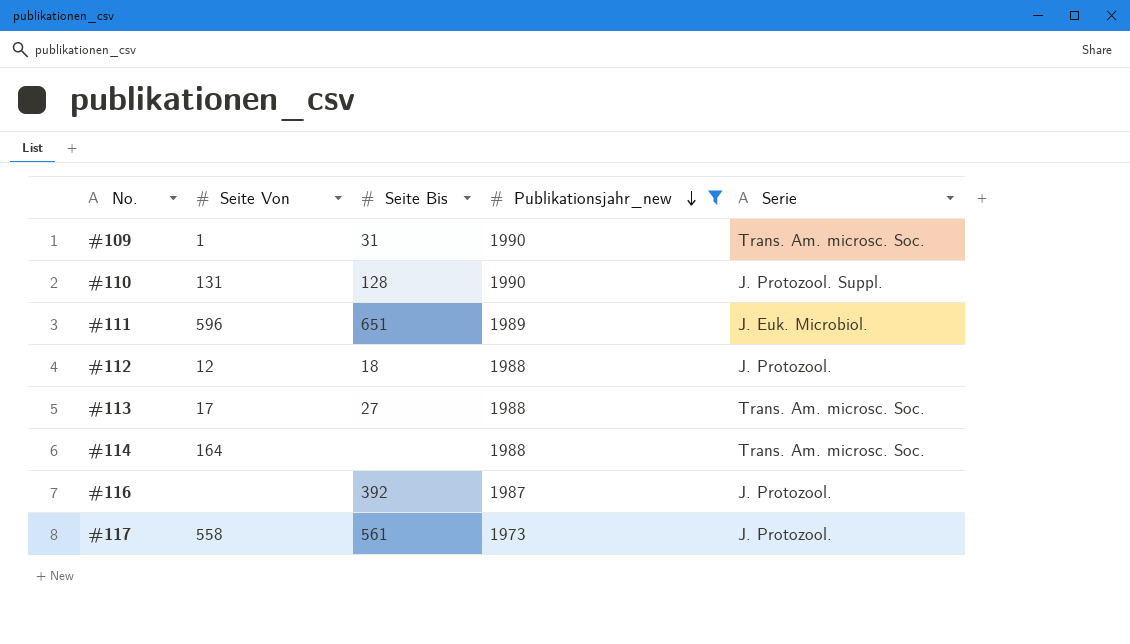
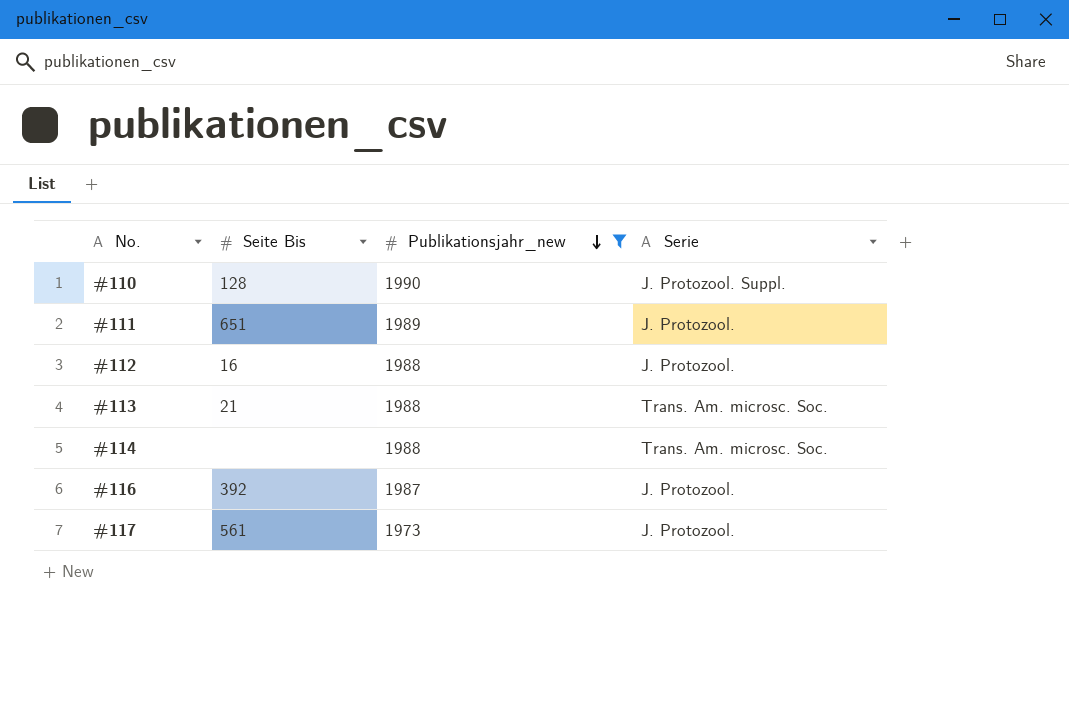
column Seite Von | position: 2 -> none
row #109: 1 | 31 | 1990 | Trans. Am. microsc. Soc. -> none
#111 | Serie: J. Euk. Microbiol. -> J. Protozool.
#112 | Seite Bis: 18 -> 16
#113 | Seite Bis: 27 -> 21

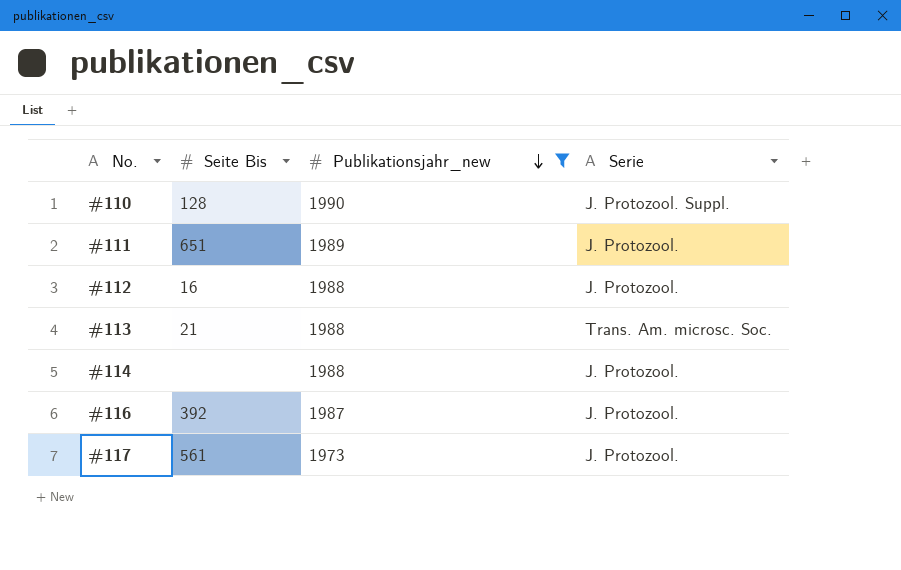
#114 | Serie: Trans. Am. microsc. Soc. -> J. Protozool.

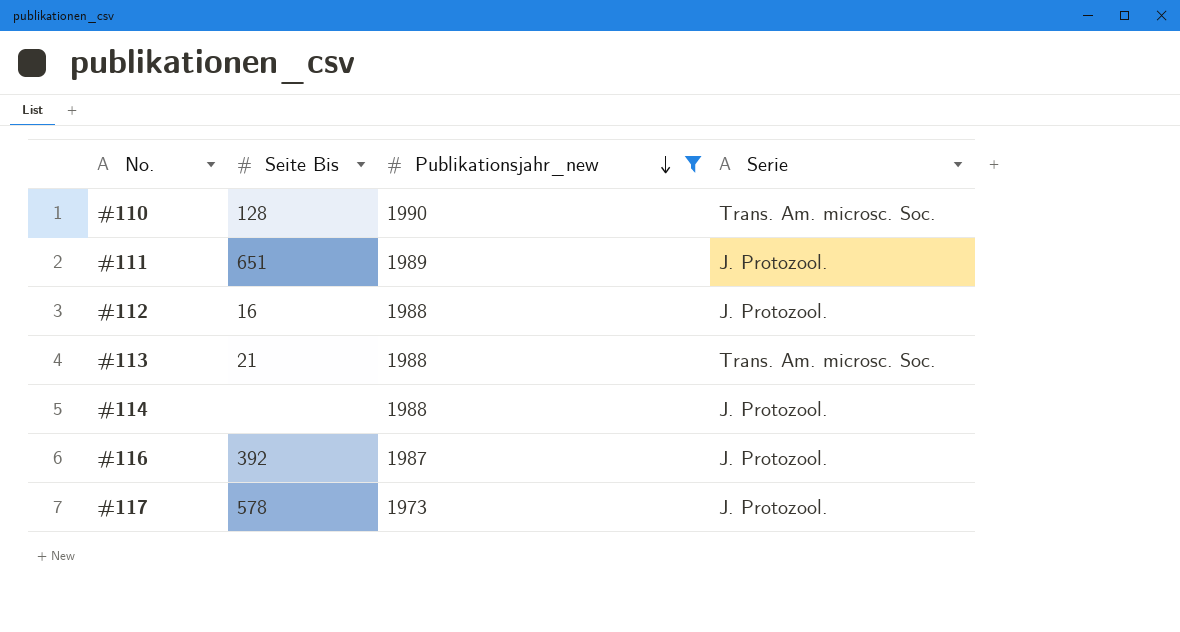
#110 | Serie: J. Protozool. Suppl. -> Trans. Am. microsc. Soc.
#117 | Seite Bis: 561 -> 578

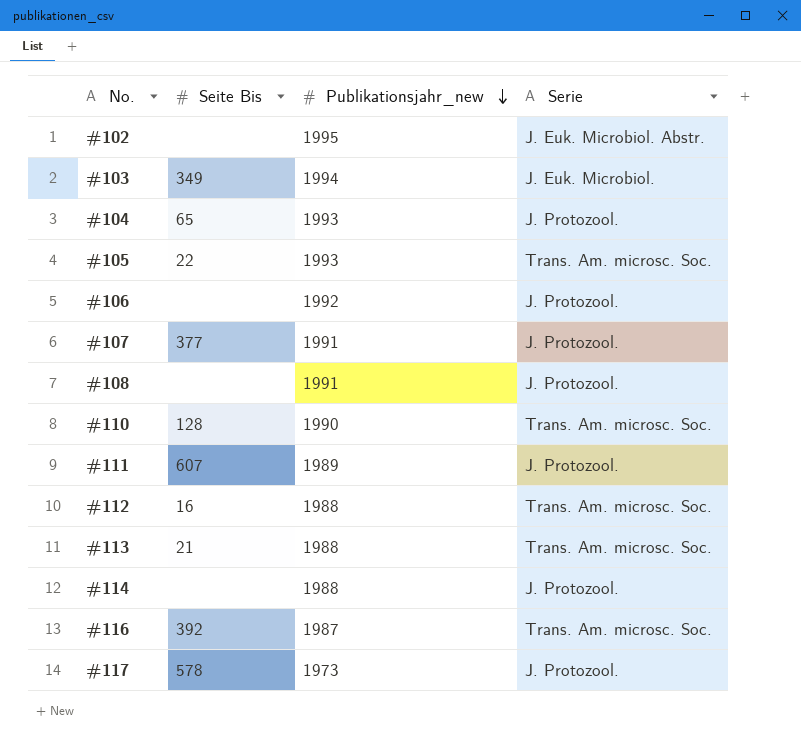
filter: Publikationsjahr_new <= 1990 -> none
#111 | Seite Bis: 651 -> 607
#112 | Serie: J. Protozool. -> Trans. Am. microsc. Soc.
#116 | Serie: J. Protozool. -> Trans. Am. microsc. Soc.

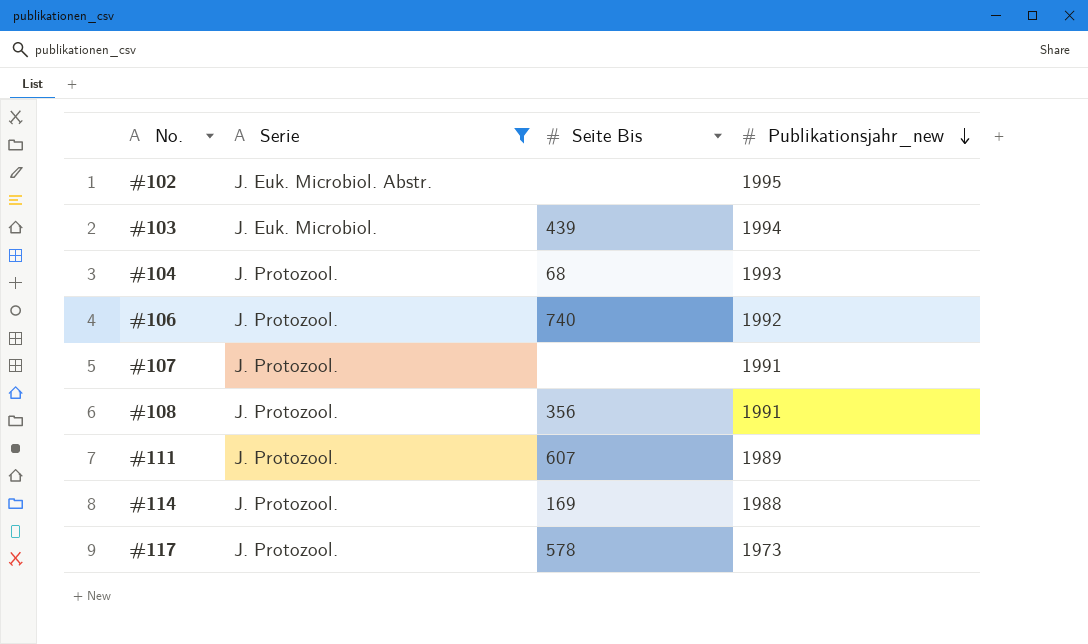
filter: none -> Serie != Trans. Am. microsc. Soc.
column Serie | position: 4 -> 2
#103 | Seite Bis: 349 -> 439
#104 | Seite Bis: 65 -> 68
#106 | Seite Bis: none -> 740
#107 | Seite Bis: 377 -> none
#108 | Seite Bis: none -> 356
#114 | Seite Bis: none -> 169

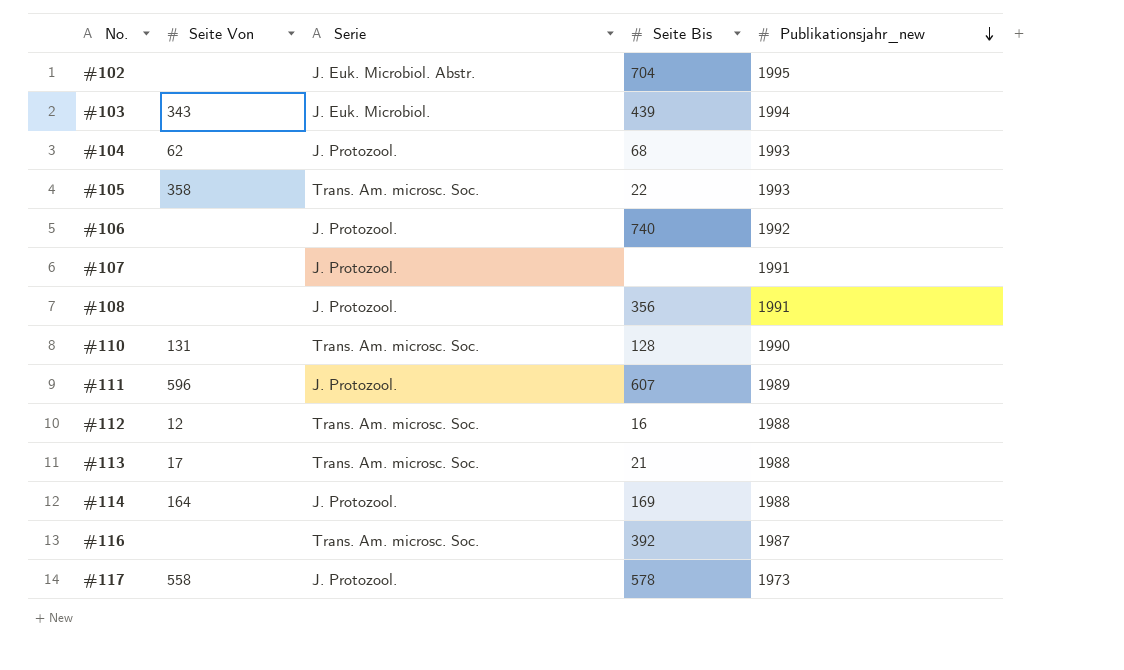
filter: Serie != Trans. Am. microsc. Soc. -> none
column Seite Von | position: none -> 2
#102 | Seite Bis: none -> 704

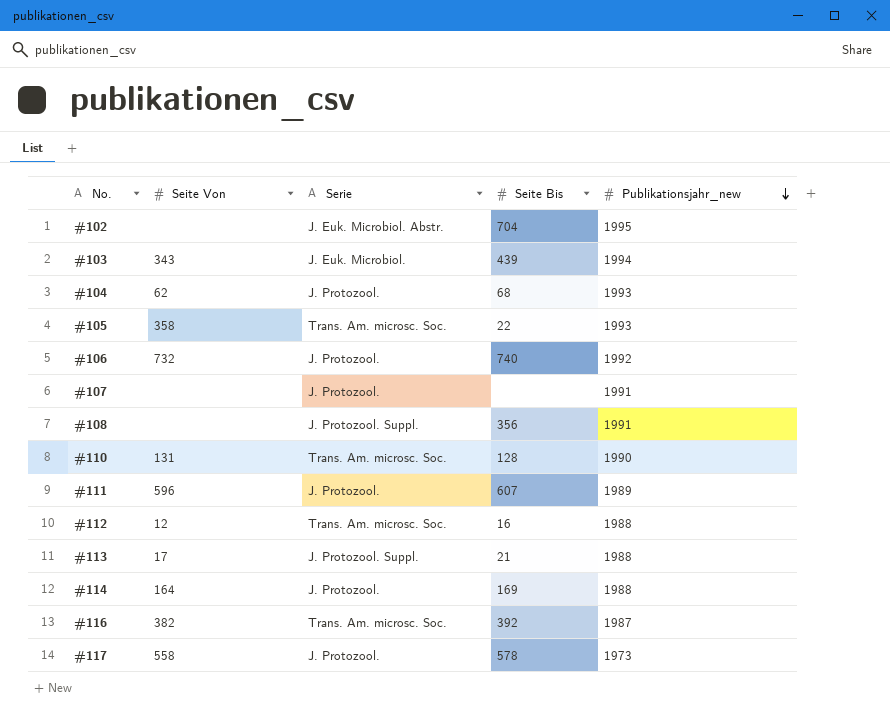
#106 | Seite Von: none -> 732
#108 | Serie: J. Protozool. -> J. Protozool. Suppl.
#113 | Serie: Trans. Am. microsc. Soc. -> J. Protozool. Suppl.
#116 | Seite Von: none -> 382

